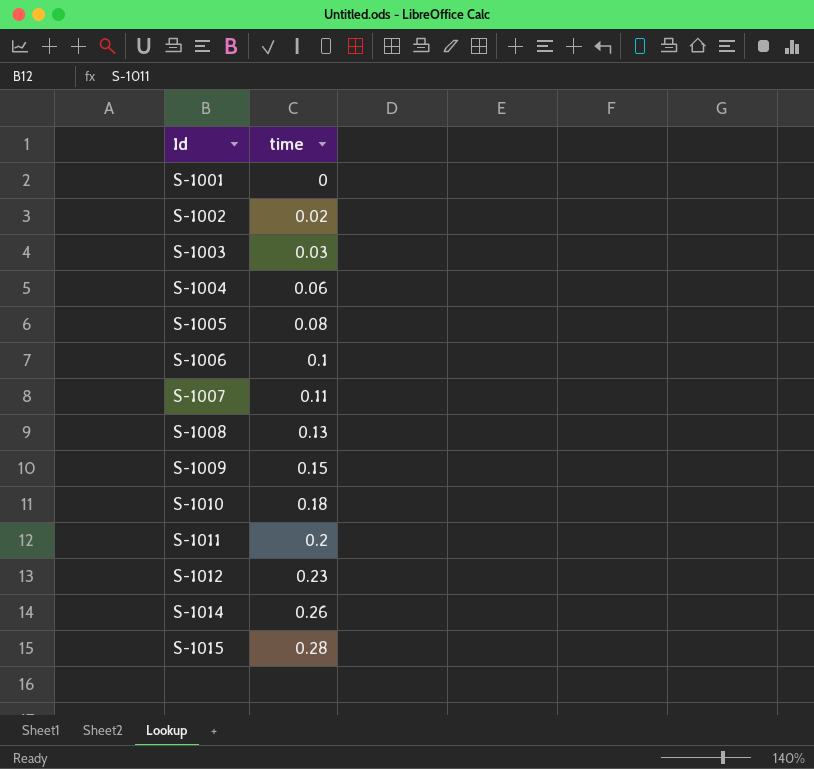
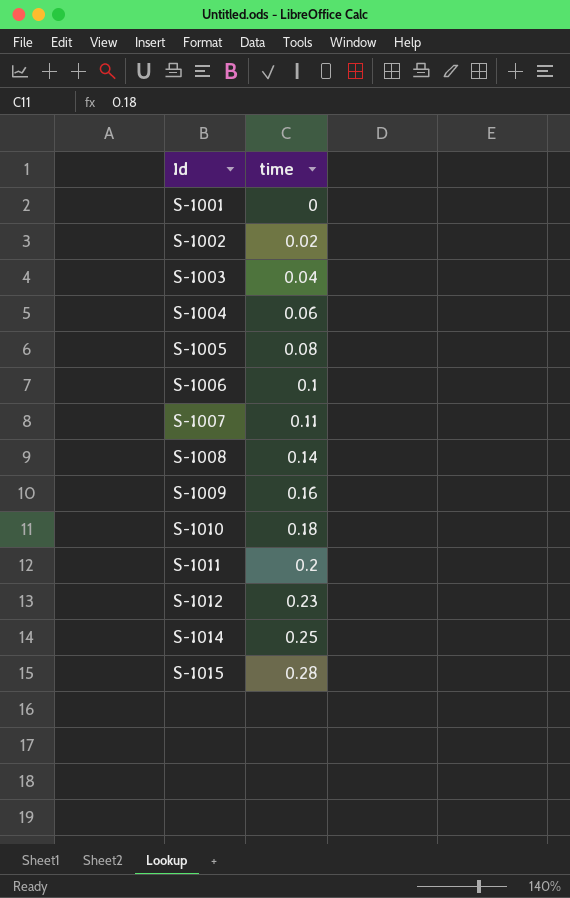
S-1003 | time: 0.03 -> 0.04
S-1008 | time: 0.13 -> 0.14
S-1009 | time: 0.15 -> 0.16
S-1014 | time: 0.26 -> 0.25

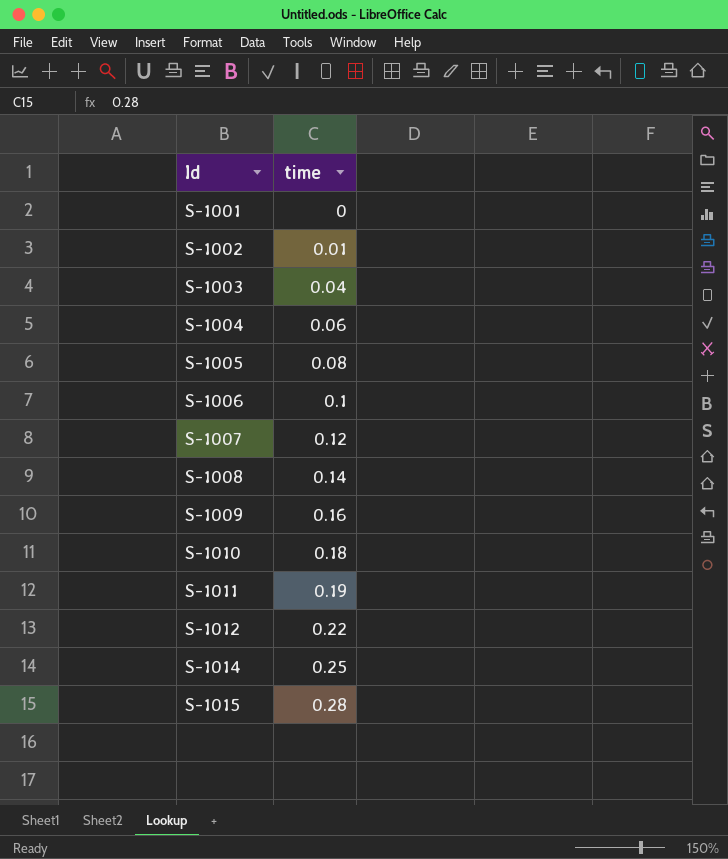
S-1002 | time: 0.02 -> 0.01
S-1007 | time: 0.11 -> 0.12
S-1011 | time: 0.2 -> 0.19
S-1012 | time: 0.23 -> 0.22

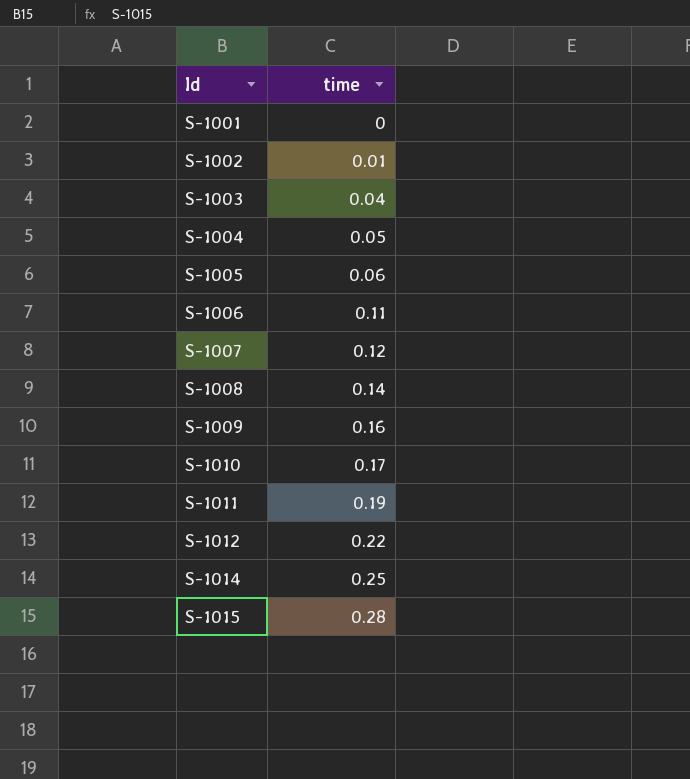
S-1004 | time: 0.06 -> 0.05
S-1005 | time: 0.08 -> 0.06
S-1006 | time: 0.1 -> 0.11
S-1010 | time: 0.18 -> 0.17

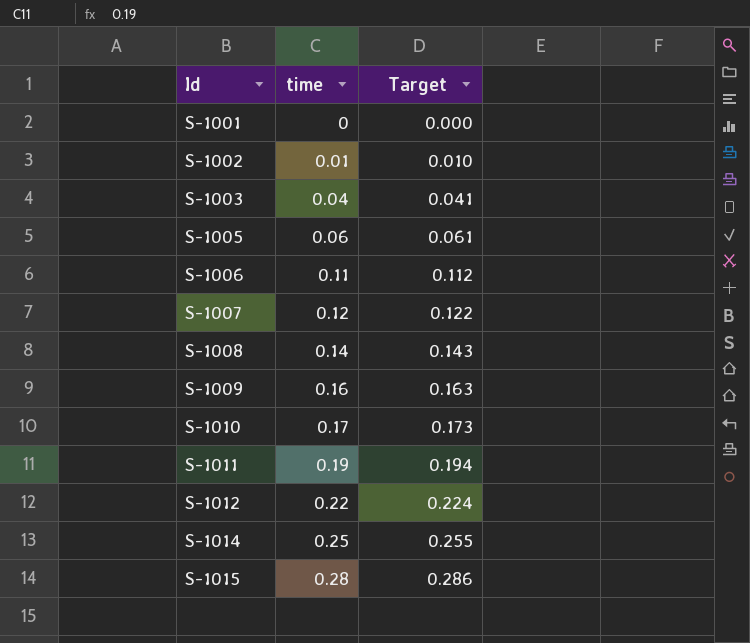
column Target | formula: none -> [time] * 1.02
row S-1004: 0.05 -> none

